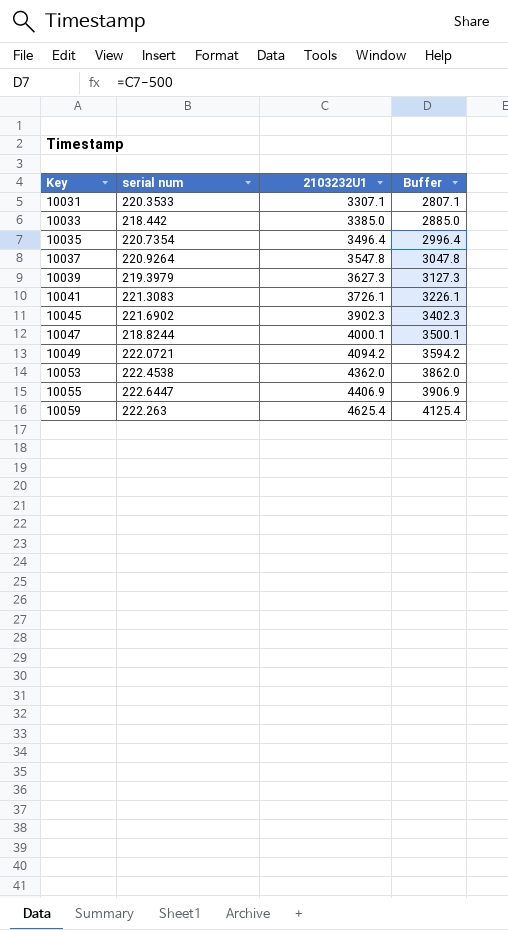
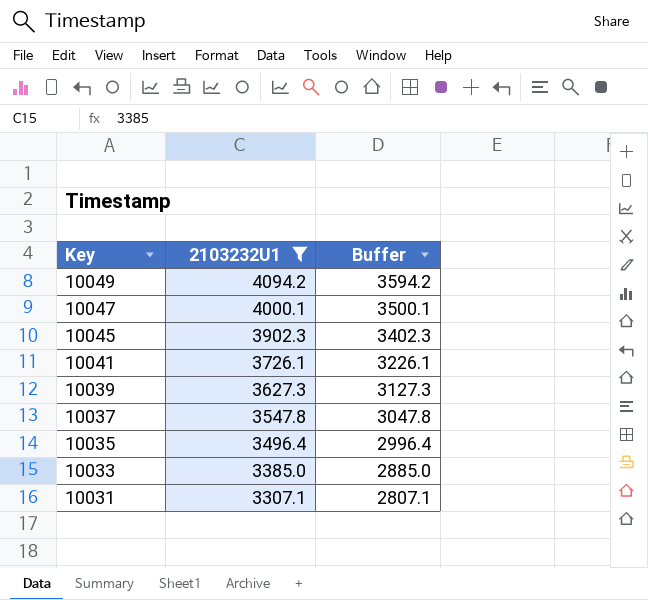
filter: none -> 2103232U1 <= 4094.2
row order: Key ascending -> Key descending
column serial num | position: 2 -> none

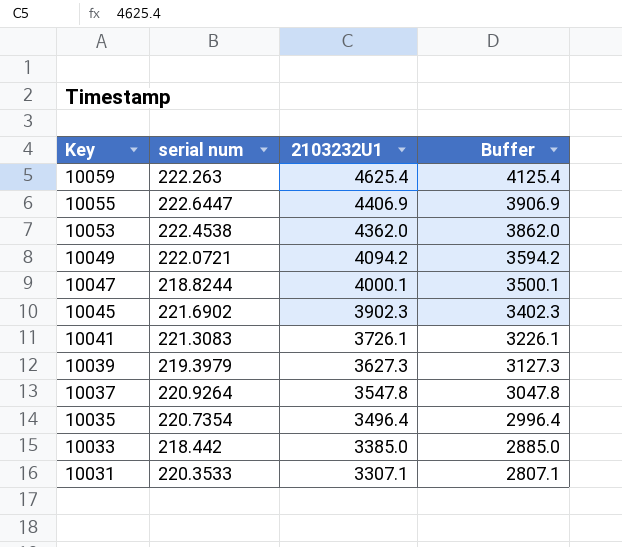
filter: 2103232U1 <= 4094.2 -> none
column serial num | position: none -> 2

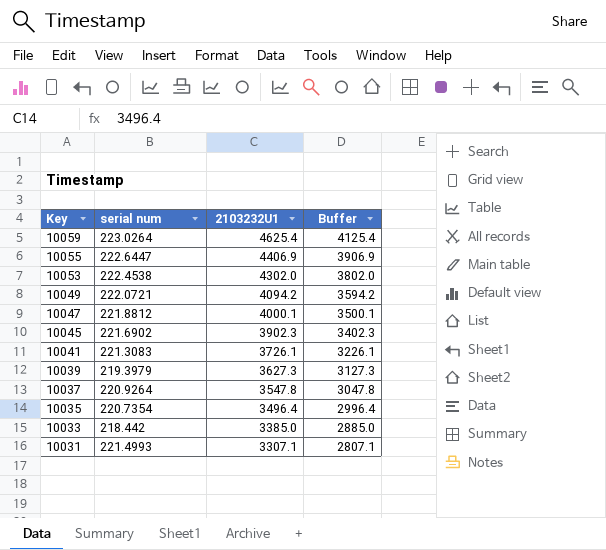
10059 | serial num: 222.263 -> 223.0264
10053 | 2103232U1: 4362.0 -> 4302.0
10053 | Buffer: 3862.0 -> 3802.0
10047 | serial num: 218.8244 -> 221.8812
10031 | serial num: 220.3533 -> 221.4993

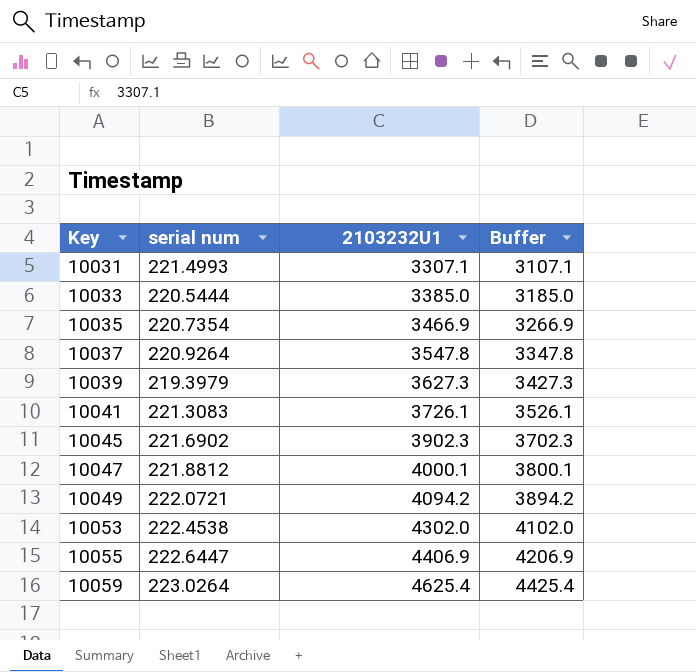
row order: Key descending -> Key ascending
column Buffer | formula: [2103232U1] - 500 -> [2103232U1] - 200
10033 | serial num: 218.442 -> 220.5444
10035 | 2103232U1: 3496.4 -> 3466.9

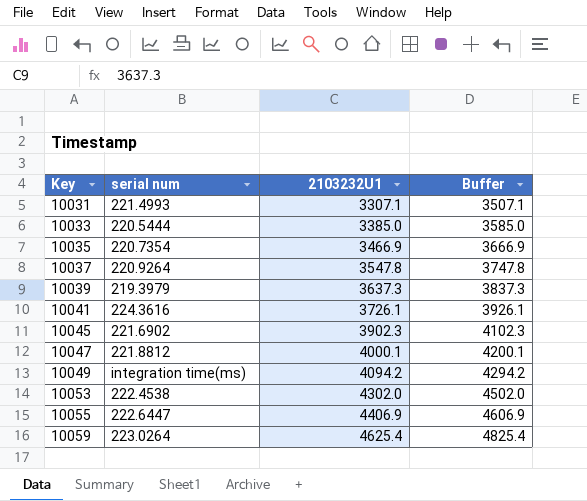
column Buffer | formula: [2103232U1] - 200 -> [2103232U1] + 200
10039 | 2103232U1: 3627.3 -> 3637.3
10041 | serial num: 221.3083 -> 224.3616
10049 | serial num: 222.0721 -> integration time(ms)

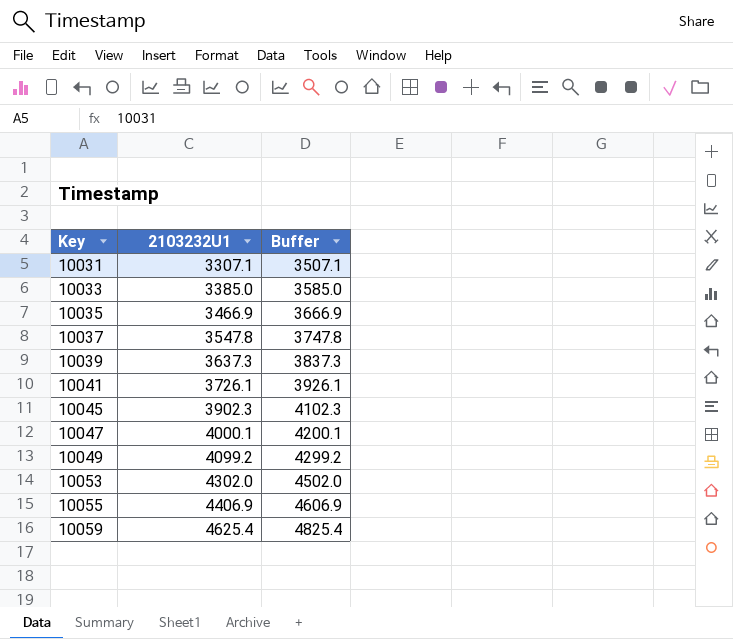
column serial num | position: 2 -> none
10049 | 2103232U1: 4094.2 -> 4099.2
10049 | Buffer: 4294.2 -> 4299.2

